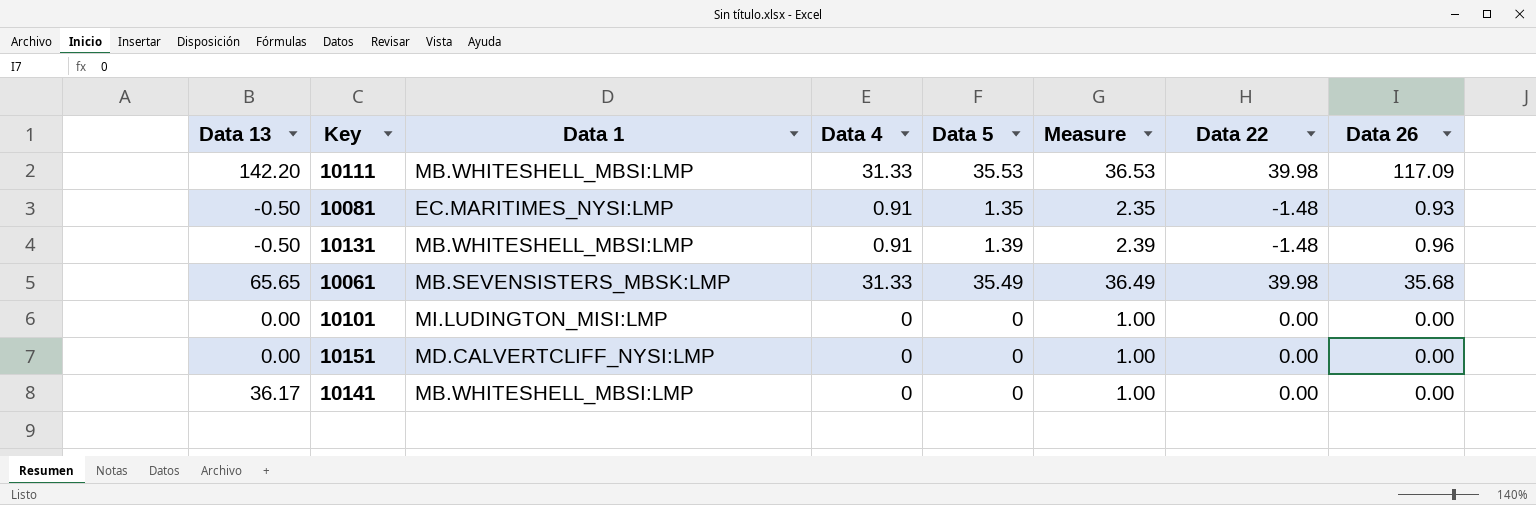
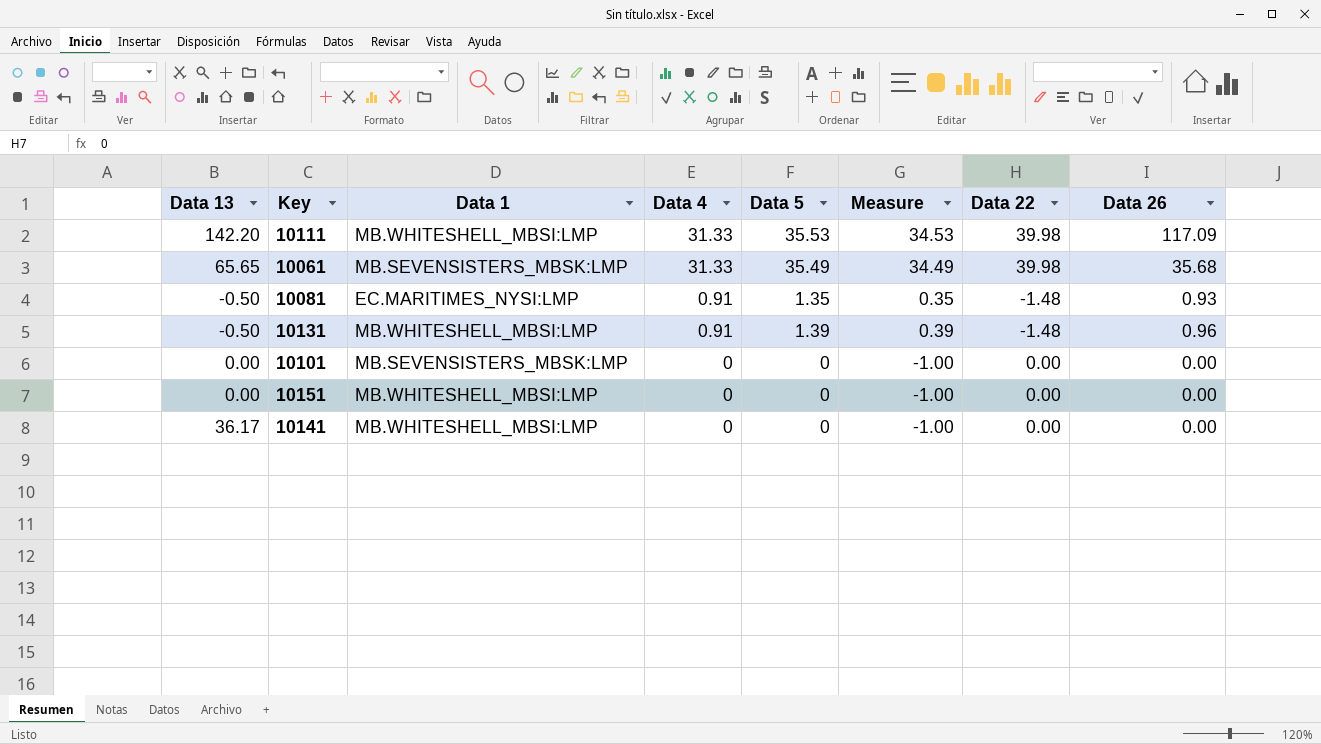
row order: none -> Data 4 descending
column Measure | formula: [Data 5] + 1 -> [Data 5] - 1
10101 | Data 1: MI.LUDINGTON_MISI:LMP -> MB.SEVENSISTERS_MBSK:LMP
10151 | Data 1: MD.CALVERTCLIFF_NYSI:LMP -> MB.WHITESHELL_MBSI:LMP

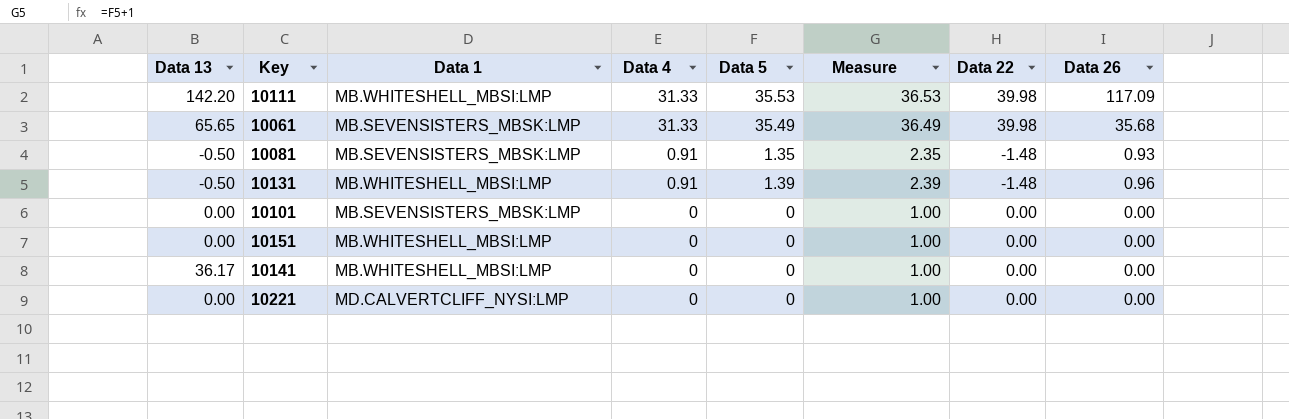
column Measure | formula: [Data 5] - 1 -> [Data 5] + 1
10081 | Data 1: EC.MARITIMES_NYSI:LMP -> MB.SEVENSISTERS_MBSK:LMP
row 10221: none -> 0.00 | MD.CALVERTCLIFF_NYSI:LMP | 0 | 0 | 1.00 | 0.00 | 0.00

